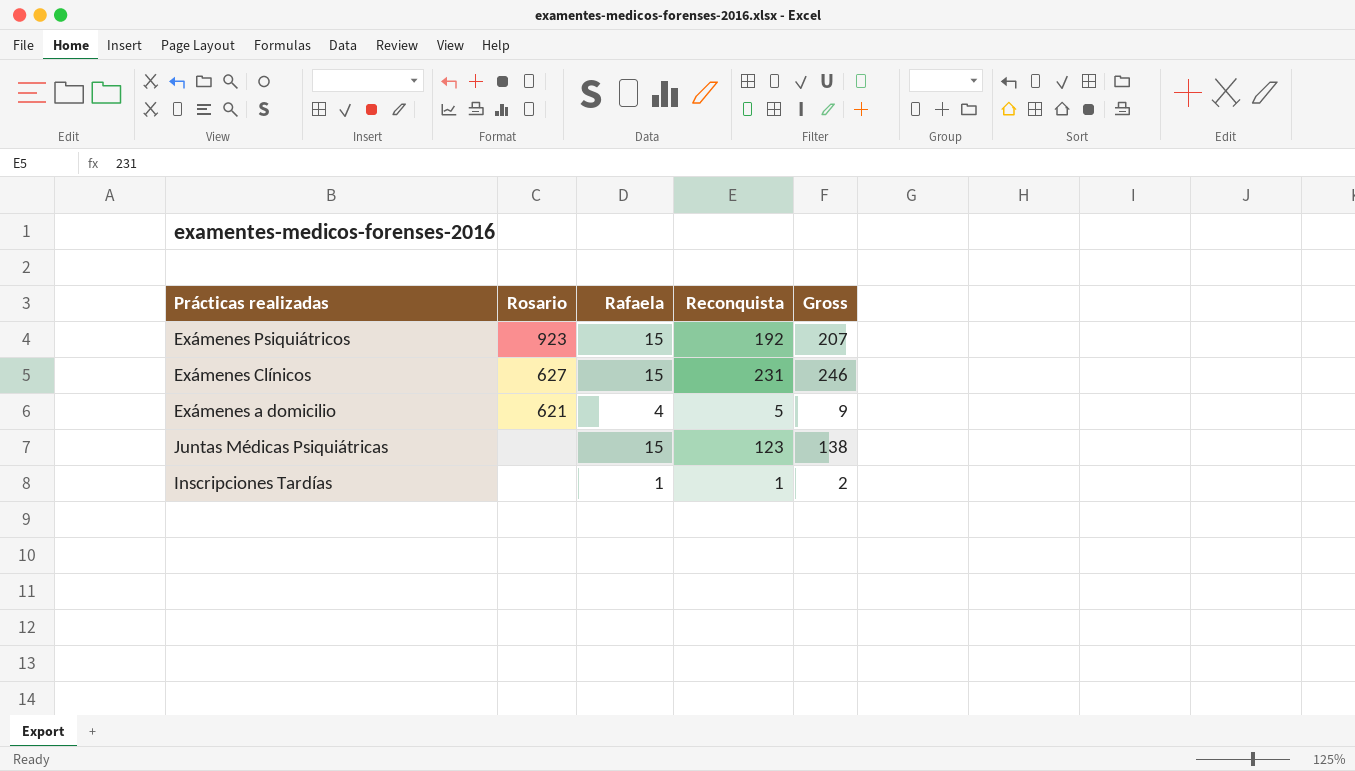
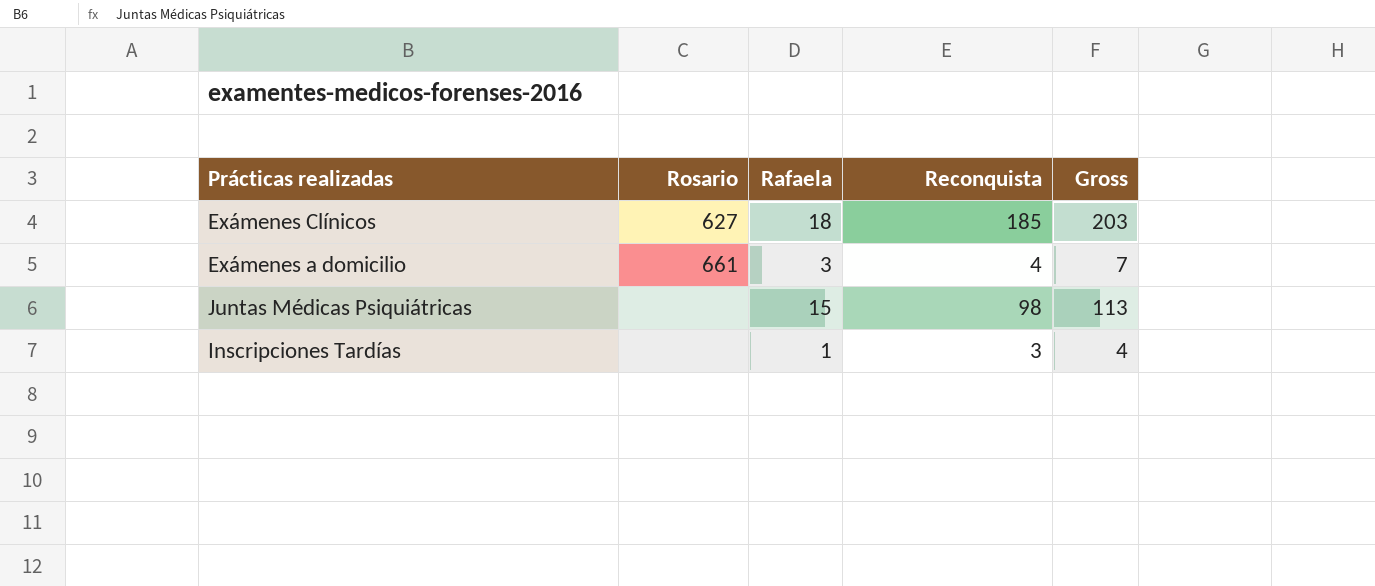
row Exámenes Psiquiátricos: 923 | 15 | 192 | 207 -> none
Exámenes Clínicos | Rafaela: 15 -> 18
Exámenes Clínicos | Reconquista: 231 -> 185
Exámenes Clínicos | Gross: 246 -> 203
Exámenes a domicilio | Rosario: 621 -> 661
Exámenes a domicilio | Rafaela: 4 -> 3
Exámenes a domicilio | Reconquista: 5 -> 4
Exámenes a domicilio | Gross: 9 -> 7
Juntas Médicas Psiquiátricas | Reconquista: 123 -> 98
Juntas Médicas Psiquiátricas | Gross: 138 -> 113
Inscripciones Tardías | Reconquista: 1 -> 3
Inscripciones Tardías | Gross: 2 -> 4

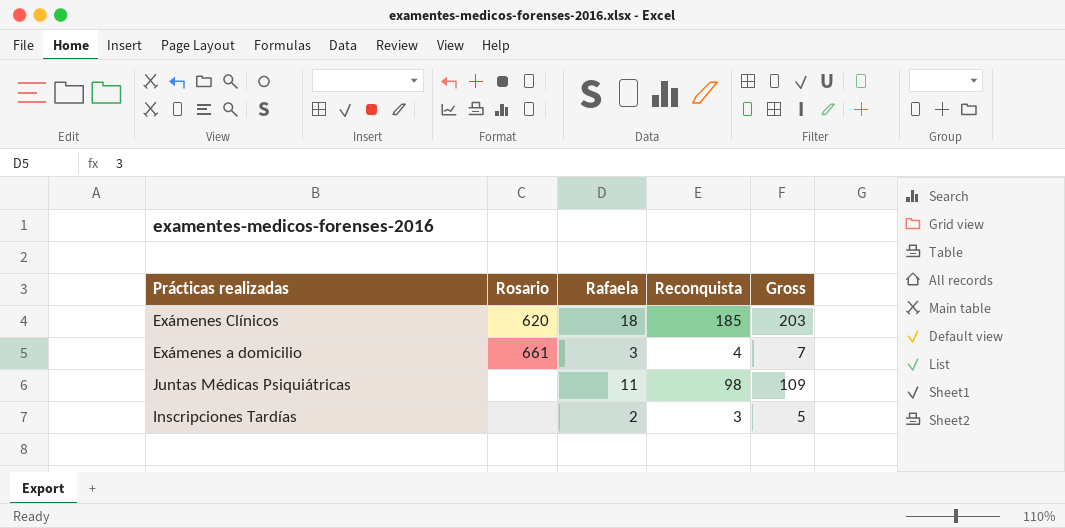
Exámenes Clínicos | Rosario: 627 -> 620
Juntas Médicas Psiquiátricas | Rafaela: 15 -> 11
Juntas Médicas Psiquiátricas | Gross: 113 -> 109
Inscripciones Tardías | Rafaela: 1 -> 2
Inscripciones Tardías | Gross: 4 -> 5

